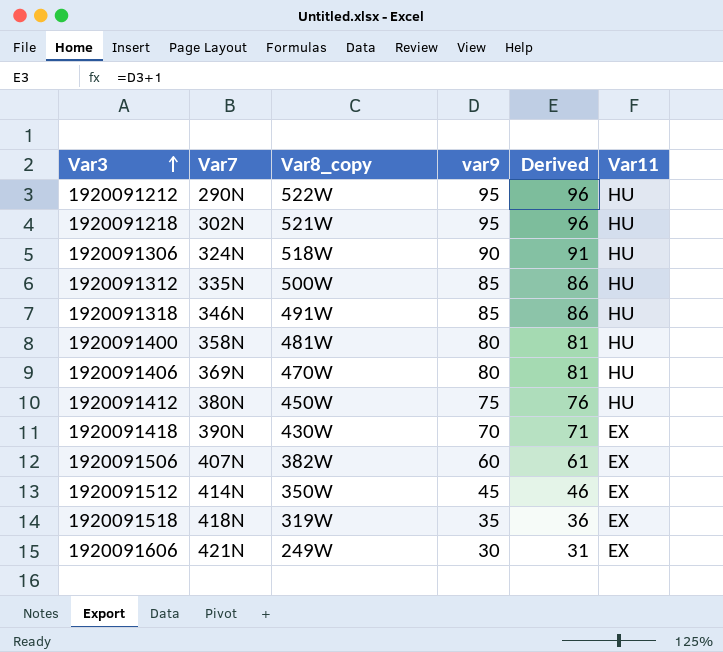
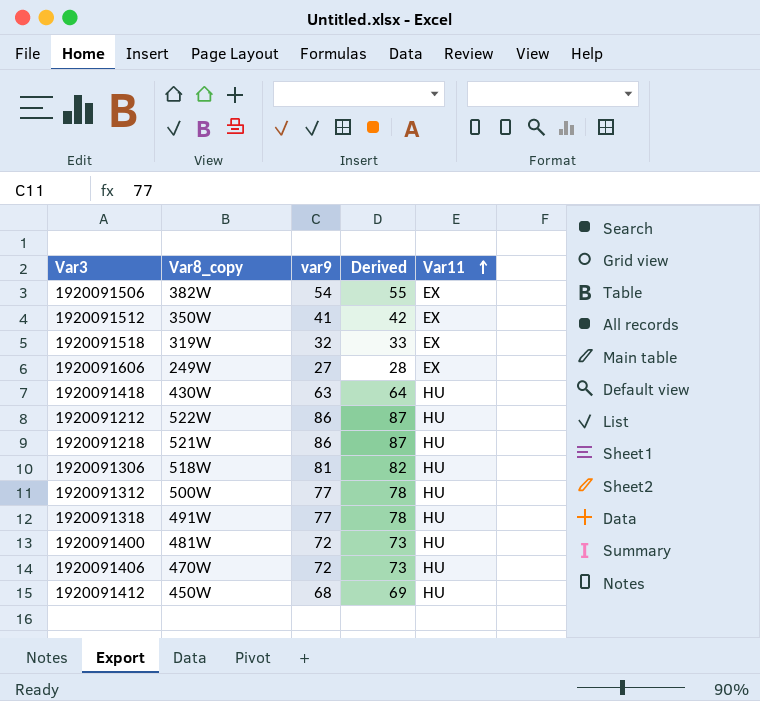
row order: Var3 ascending -> Var11 ascending
column Var7 | position: 2 -> none
1920091506 | var9: 60 -> 54
1920091506 | Derived: 61 -> 55
1920091512 | var9: 45 -> 41
1920091512 | Derived: 46 -> 42
1920091518 | var9: 35 -> 32
1920091518 | Derived: 36 -> 33
1920091606 | var9: 30 -> 27
1920091606 | Derived: 31 -> 28
1920091418 | var9: 70 -> 63
1920091418 | Derived: 71 -> 64
1920091418 | Var11: EX -> HU
1920091212 | var9: 95 -> 86
1920091212 | Derived: 96 -> 87
1920091218 | var9: 95 -> 86
1920091218 | Derived: 96 -> 87
1920091306 | var9: 90 -> 81
1920091306 | Derived: 91 -> 82
1920091312 | var9: 85 -> 77
1920091312 | Derived: 86 -> 78
1920091318 | var9: 85 -> 77
1920091318 | Derived: 86 -> 78
1920091400 | var9: 80 -> 72
1920091400 | Derived: 81 -> 73
1920091406 | var9: 80 -> 72
1920091406 | Derived: 81 -> 73
1920091412 | var9: 75 -> 68
1920091412 | Derived: 76 -> 69

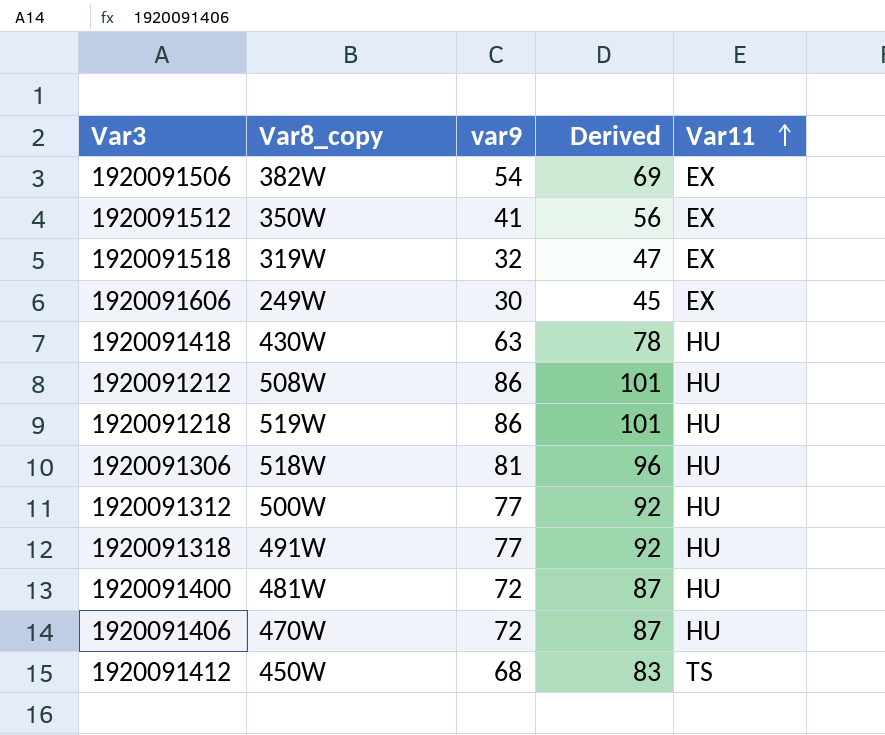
column Derived | formula: [var9] + 1 -> [var9] + 15
1920091606 | var9: 27 -> 30
1920091212 | Var8_copy: 522W -> 508W
1920091218 | Var8_copy: 521W -> 519W
1920091412 | Var11: HU -> TS

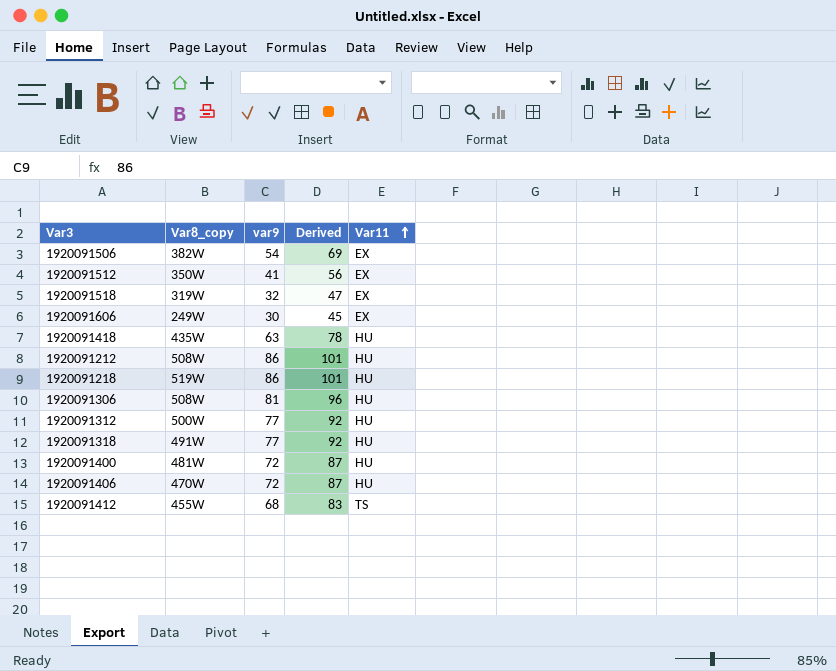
1920091418 | Var8_copy: 430W -> 435W
1920091306 | Var8_copy: 518W -> 508W
1920091412 | Var8_copy: 450W -> 455W

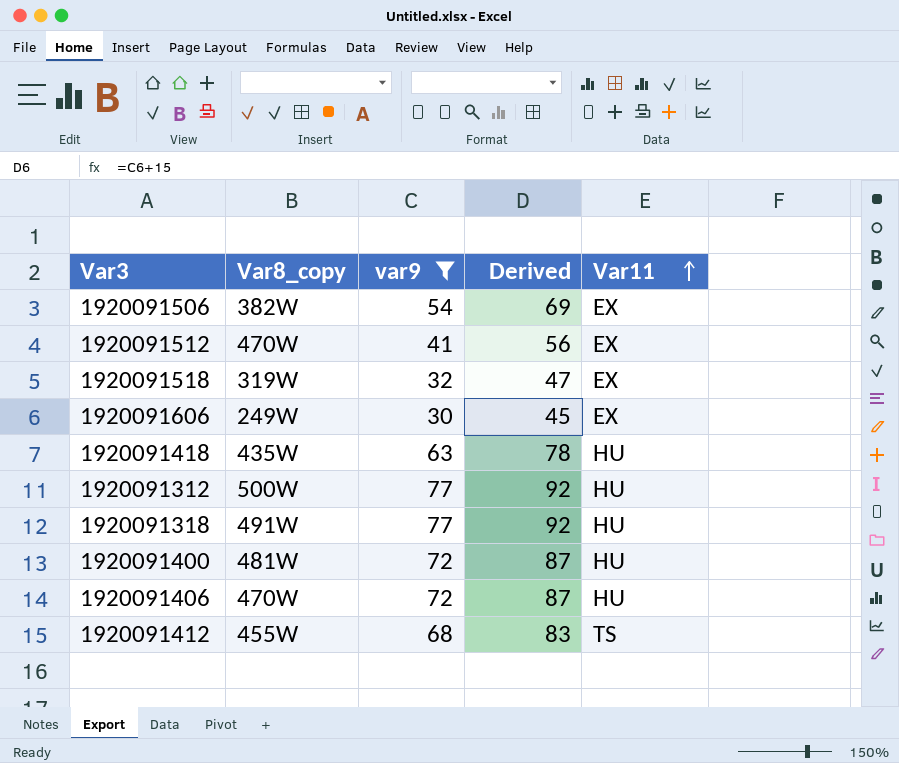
filter: none -> var9 <= 77
1920091512 | Var8_copy: 350W -> 470W

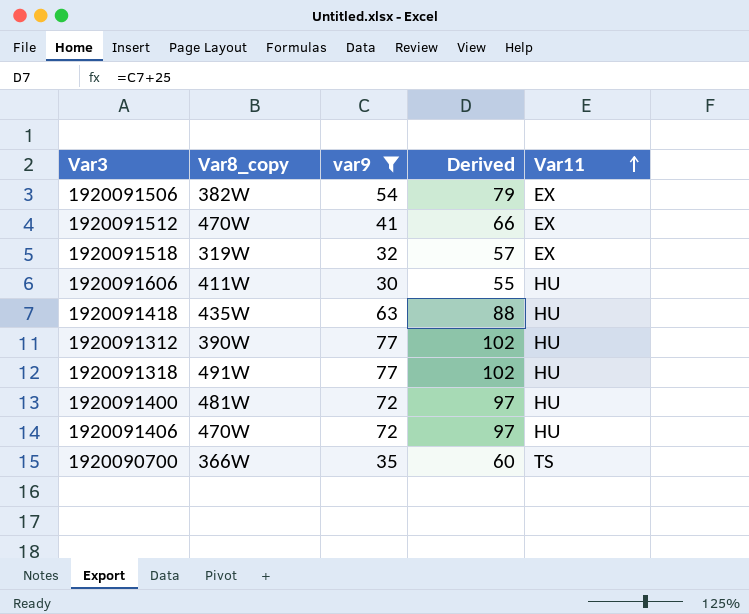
column Derived | formula: [var9] + 15 -> [var9] + 25
row 1920091412: 455W | 68 | 83 | TS -> none
1920091606 | Var8_copy: 249W -> 411W
1920091606 | Var11: EX -> HU
1920091312 | Var8_copy: 500W -> 390W
row 1920090700: none -> 366W | 35 | 60 | TS

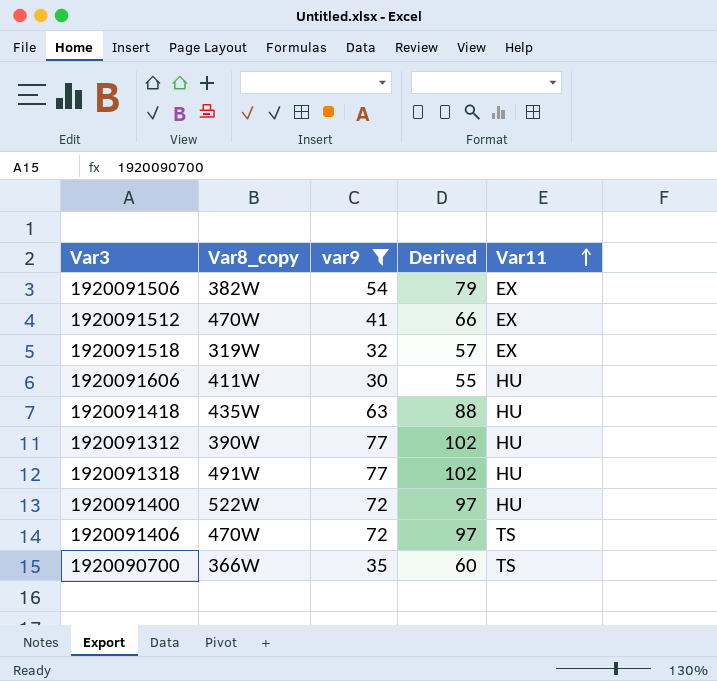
1920091400 | Var8_copy: 481W -> 522W
1920091406 | Var11: HU -> TS

